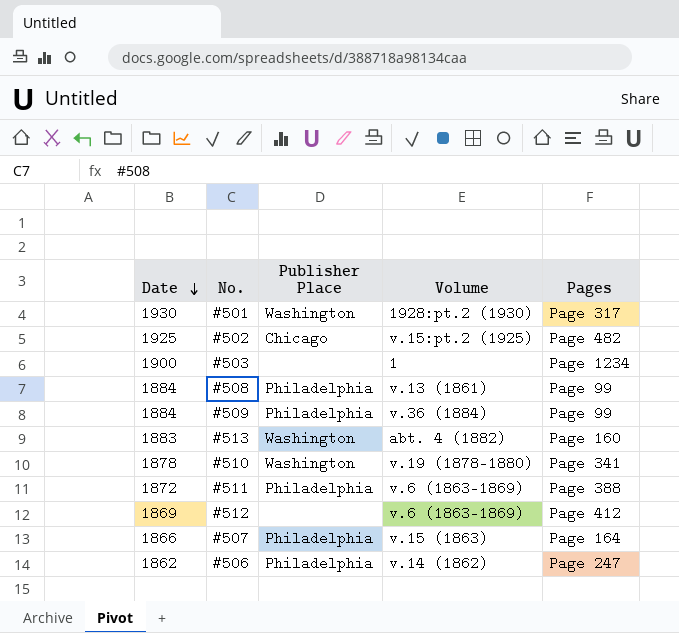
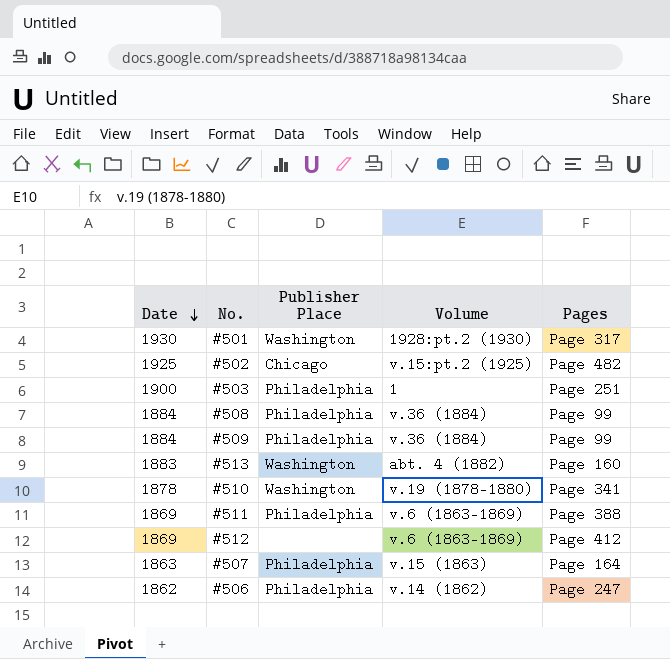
#503 | Publisher Place: none -> Philadelphia
#503 | Pages: Page 1234 -> Page 251
#508 | Volume: v.13 (1861) -> v.36 (1884)
#511 | Date: 1872 -> 1869
#507 | Date: 1866 -> 1863

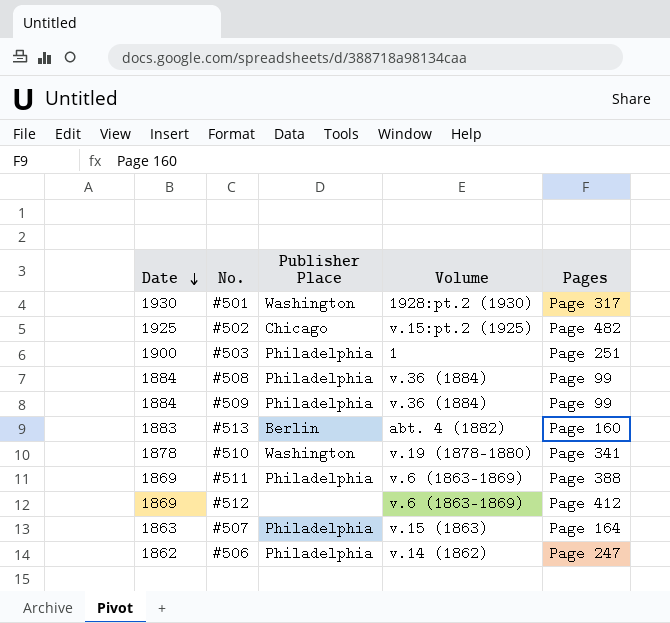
#513 | Publisher Place: Washington -> Berlin

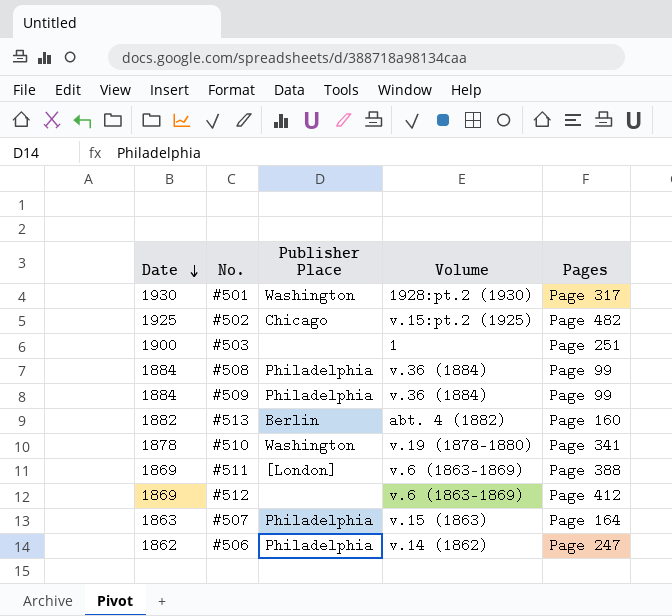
#503 | Publisher Place: Philadelphia -> none
#513 | Date: 1883 -> 1882
#511 | Publisher Place: Philadelphia -> [London]

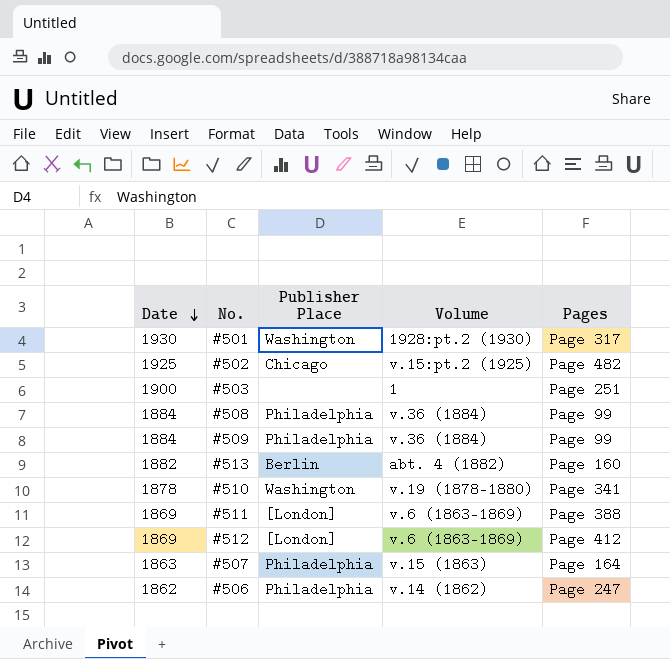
#512 | Publisher Place: none -> [London]

